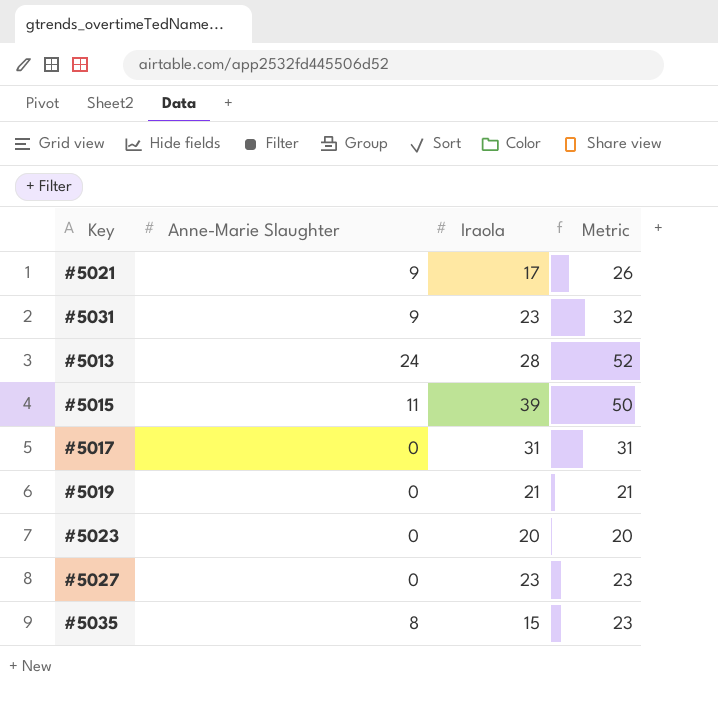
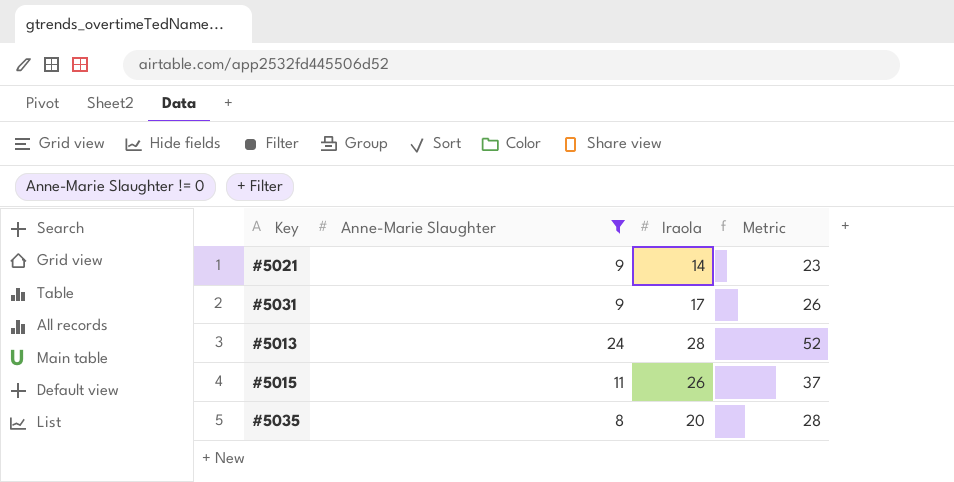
filter: none -> Anne-Marie Slaughter != 0
#5021 | Iraola: 17 -> 14
#5021 | Metric: 26 -> 23
#5031 | Iraola: 23 -> 17
#5031 | Metric: 32 -> 26
#5015 | Iraola: 39 -> 26
#5015 | Metric: 50 -> 37
#5035 | Iraola: 15 -> 20
#5035 | Metric: 23 -> 28

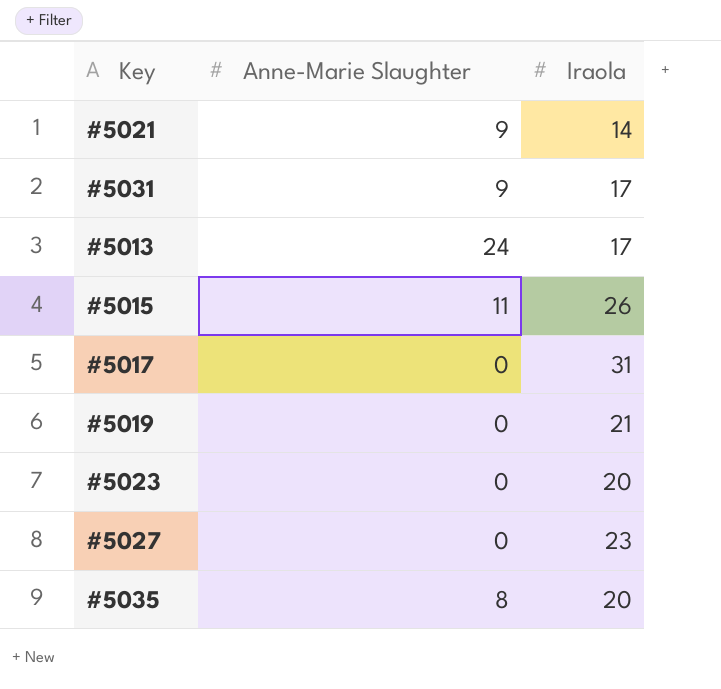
filter: Anne-Marie Slaughter != 0 -> none
column Metric | formula: [Anne-Marie Slaughter] + [Iraola] -> none
#5013 | Iraola: 28 -> 17

